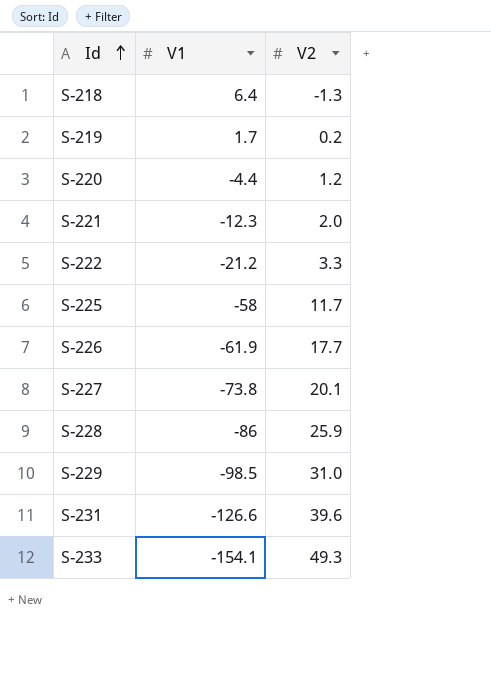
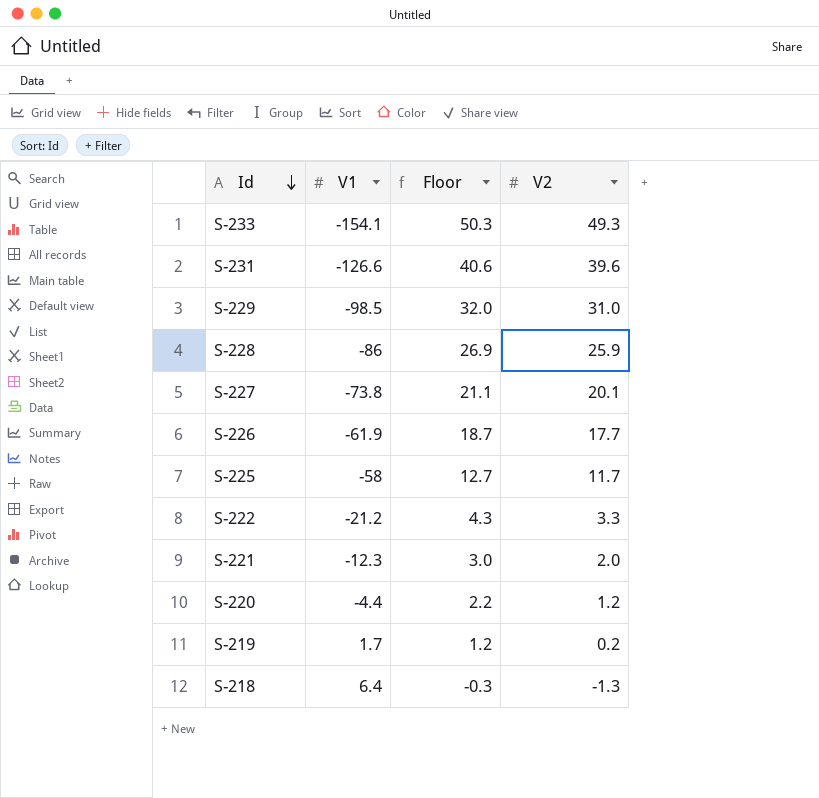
row order: Id ascending -> Id descending
column Floor | formula: none -> [V2] + 1

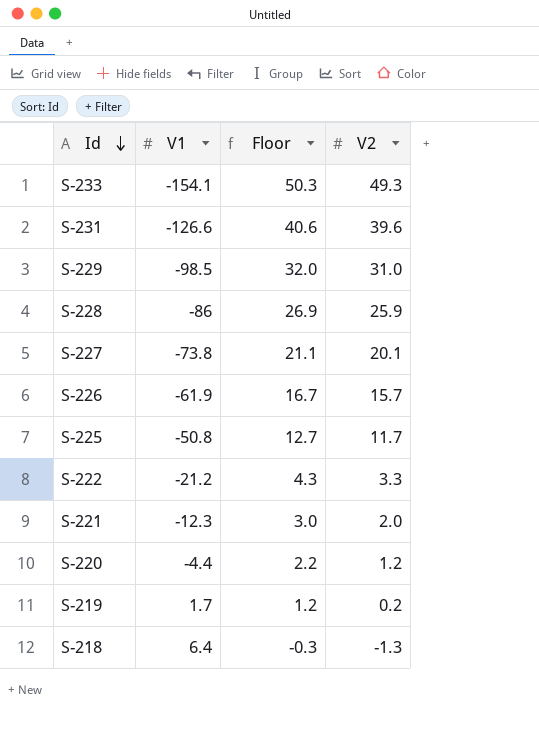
S-226 | Floor: 18.7 -> 16.7
S-226 | V2: 17.7 -> 15.7
S-225 | V1: -58 -> -50.8

